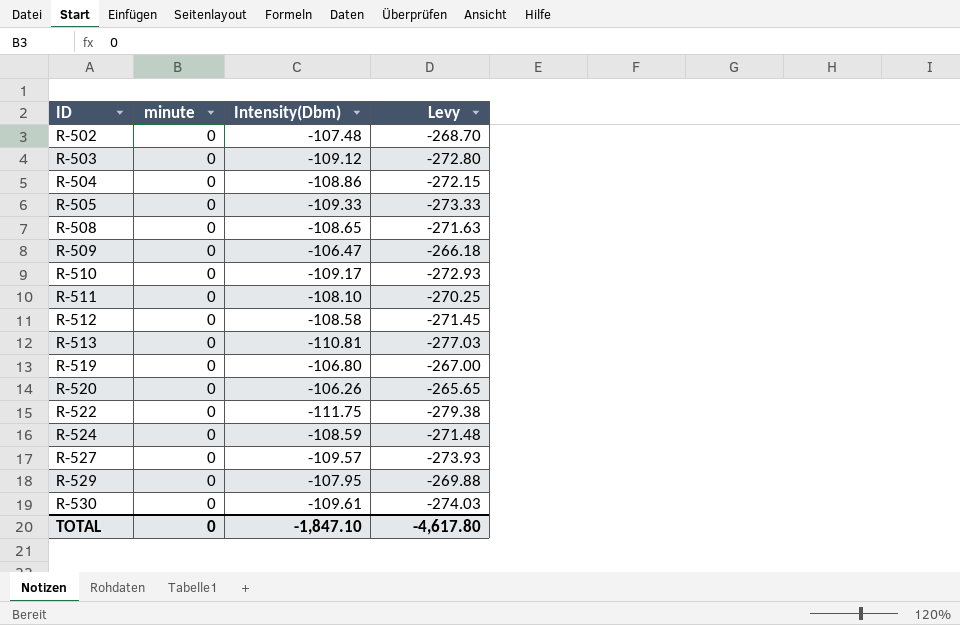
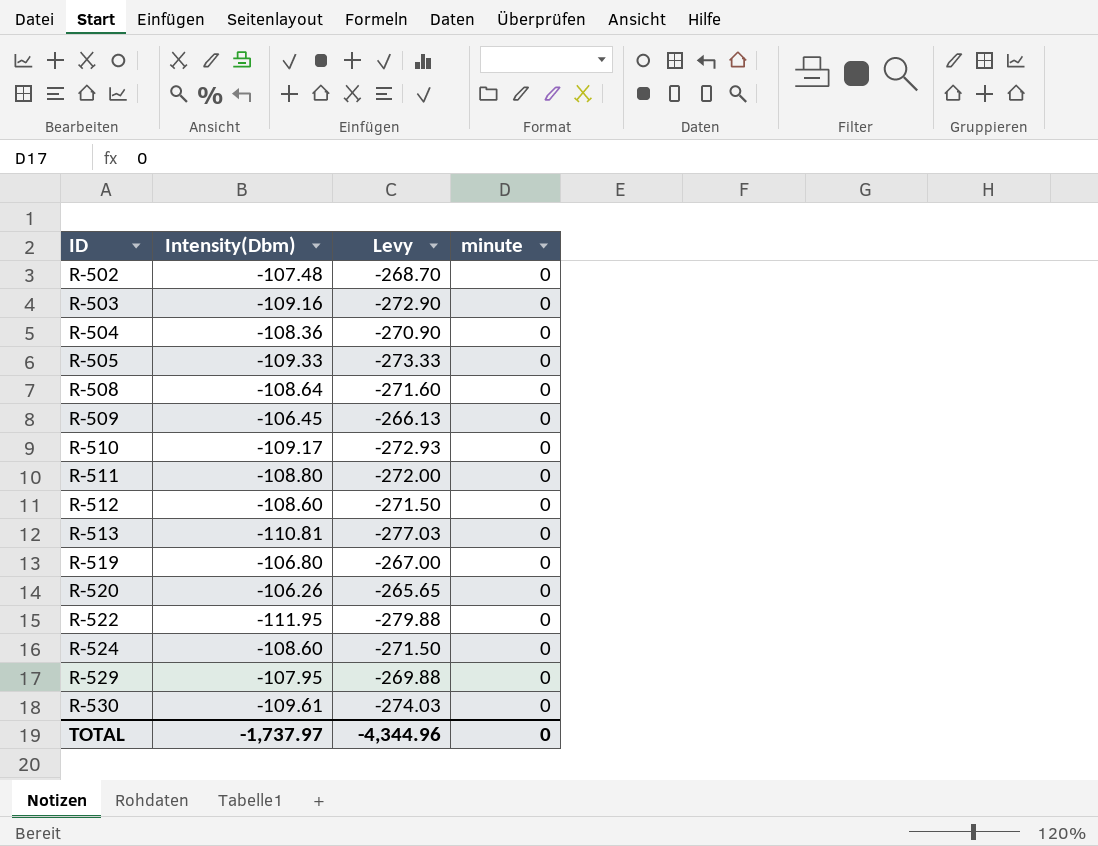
column minute | position: 2 -> 4
row R-527: 0 | -109.57 | -273.93 -> none
R-503 | Intensity(Dbm): -109.12 -> -109.16
R-503 | Levy: -272.80 -> -272.90
R-504 | Intensity(Dbm): -108.86 -> -108.36
R-504 | Levy: -272.15 -> -270.90
R-508 | Intensity(Dbm): -108.65 -> -108.64
R-508 | Levy: -271.63 -> -271.60
R-509 | Intensity(Dbm): -106.47 -> -106.45
R-509 | Levy: -266.18 -> -266.13
R-511 | Intensity(Dbm): -108.10 -> -108.80
R-511 | Levy: -270.25 -> -272.00
R-512 | Intensity(Dbm): -108.58 -> -108.60
R-512 | Levy: -271.45 -> -271.50
R-522 | Intensity(Dbm): -111.75 -> -111.95
R-522 | Levy: -279.38 -> -279.88
R-524 | Intensity(Dbm): -108.59 -> -108.60
R-524 | Levy: -271.48 -> -271.50
TOTAL | Intensity(Dbm): -1,847.10 -> -1,737.97
TOTAL | Levy: -4,617.80 -> -4,344.96

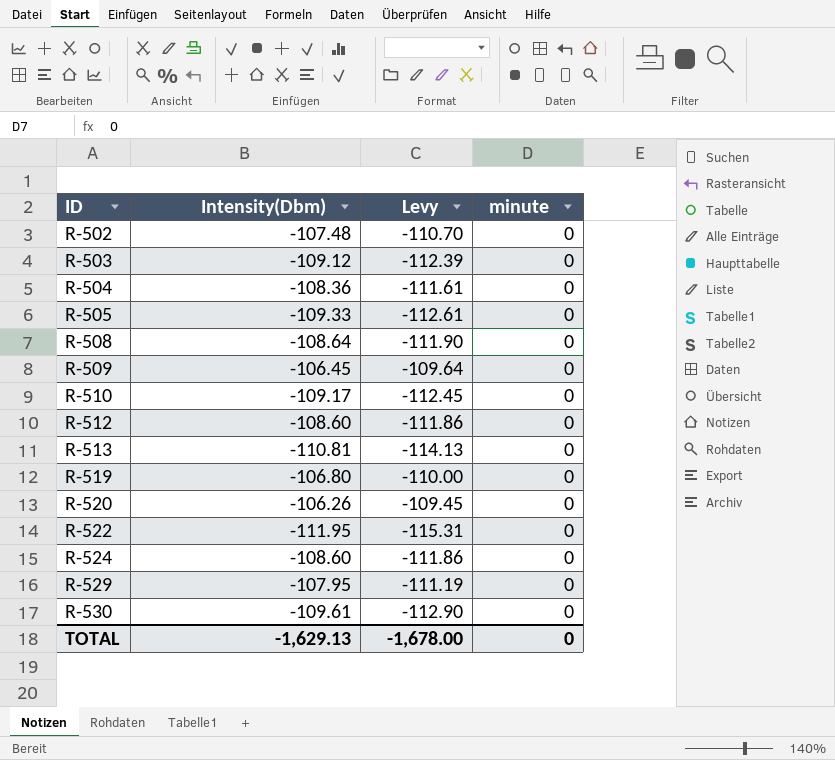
column Levy | formula: [Intensity(Dbm)] * 2.5 -> [Intensity(Dbm)] * 1.03
row R-511: -108.80 | -272.00 | 0 -> none
R-503 | Intensity(Dbm): -109.16 -> -109.12
TOTAL | Intensity(Dbm): -1,737.97 -> -1,629.13
TOTAL | Levy: -4,344.96 -> -1,678.00

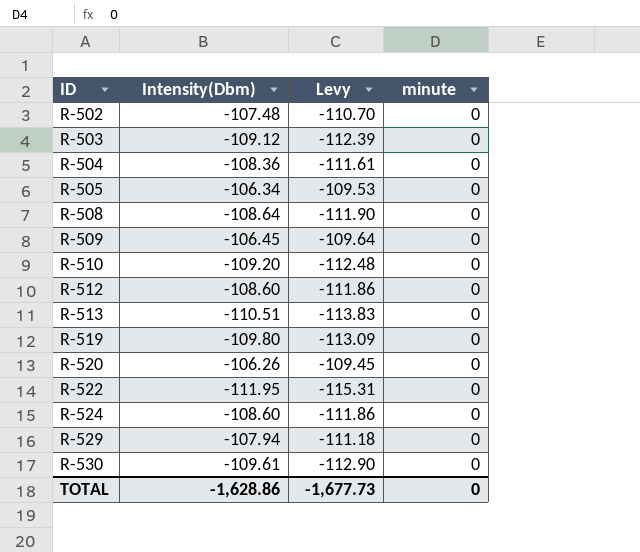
R-505 | Intensity(Dbm): -109.33 -> -106.34
R-505 | Levy: -112.61 -> -109.53
R-510 | Intensity(Dbm): -109.17 -> -109.20
R-510 | Levy: -112.45 -> -112.48
R-513 | Intensity(Dbm): -110.81 -> -110.51
R-513 | Levy: -114.13 -> -113.83
R-519 | Intensity(Dbm): -106.80 -> -109.80
R-519 | Levy: -110.00 -> -113.09
R-529 | Intensity(Dbm): -107.95 -> -107.94
R-529 | Levy: -111.19 -> -111.18
TOTAL | Intensity(Dbm): -1,629.13 -> -1,628.86
TOTAL | Levy: -1,678.00 -> -1,677.73

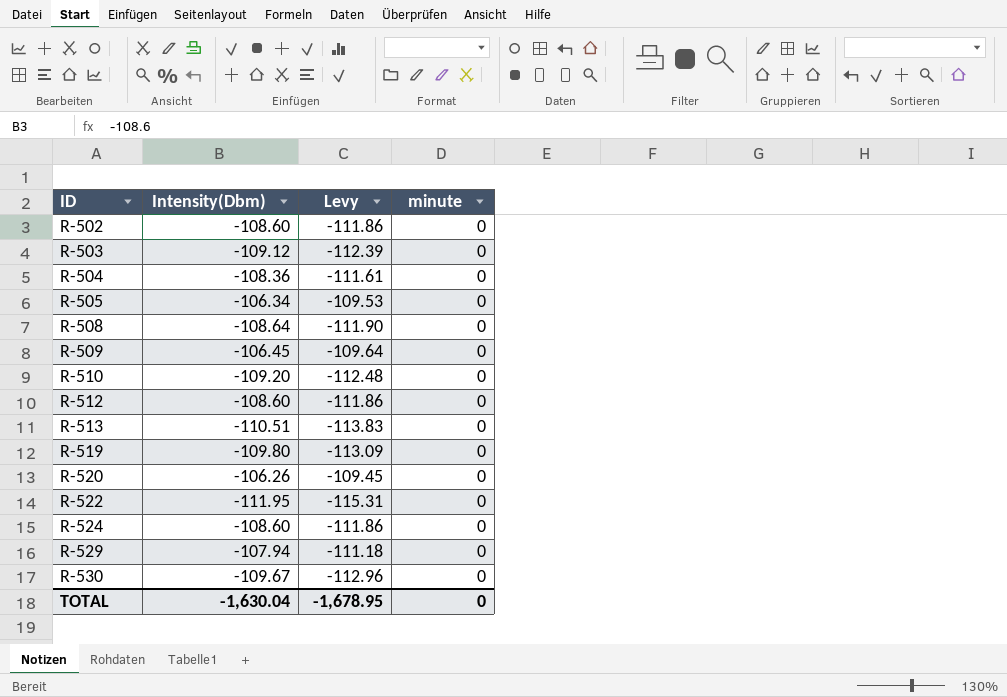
R-502 | Intensity(Dbm): -107.48 -> -108.60
R-502 | Levy: -110.70 -> -111.86
R-530 | Intensity(Dbm): -109.61 -> -109.67
R-530 | Levy: -112.90 -> -112.96
TOTAL | Intensity(Dbm): -1,628.86 -> -1,630.04
TOTAL | Levy: -1,677.73 -> -1,678.95

